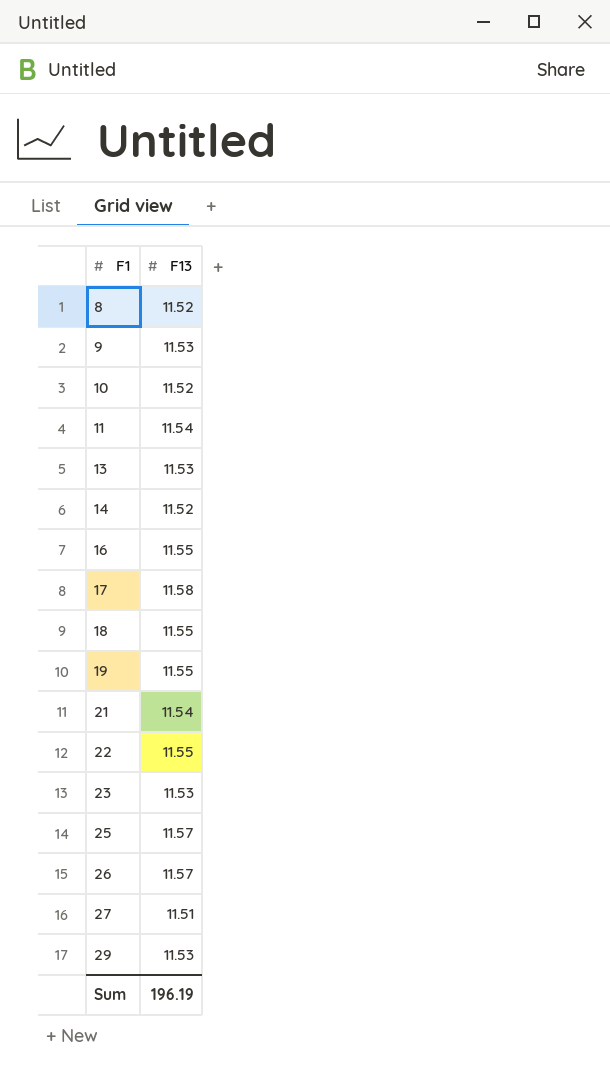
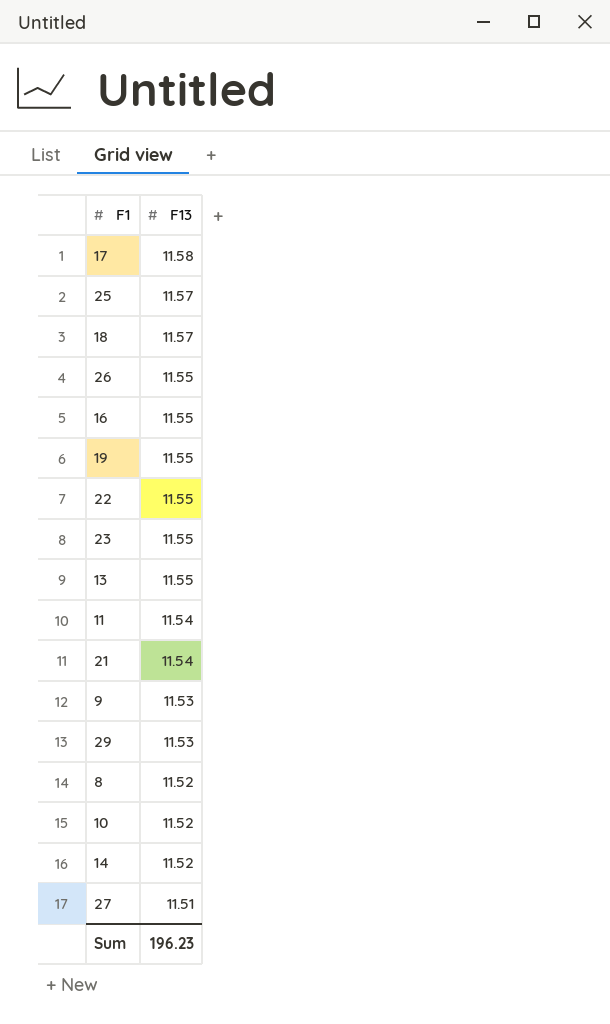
row order: F1 ascending -> F13 descending
18 | F13: 11.55 -> 11.57
26 | F13: 11.57 -> 11.55
23 | F13: 11.53 -> 11.55
13 | F13: 11.53 -> 11.55
Sum | F13: 196.19 -> 196.23

